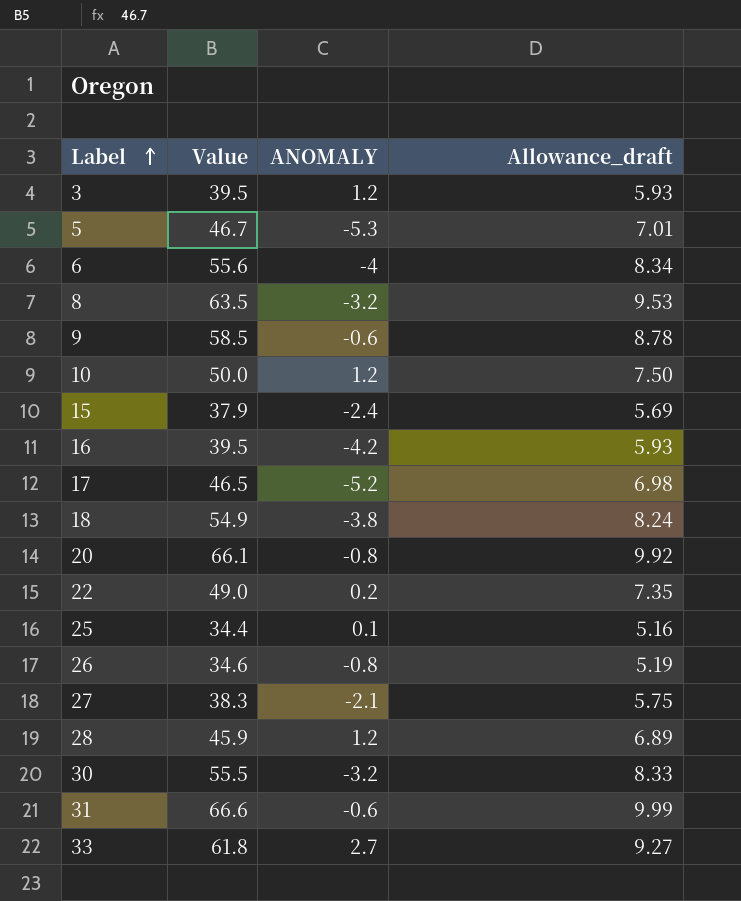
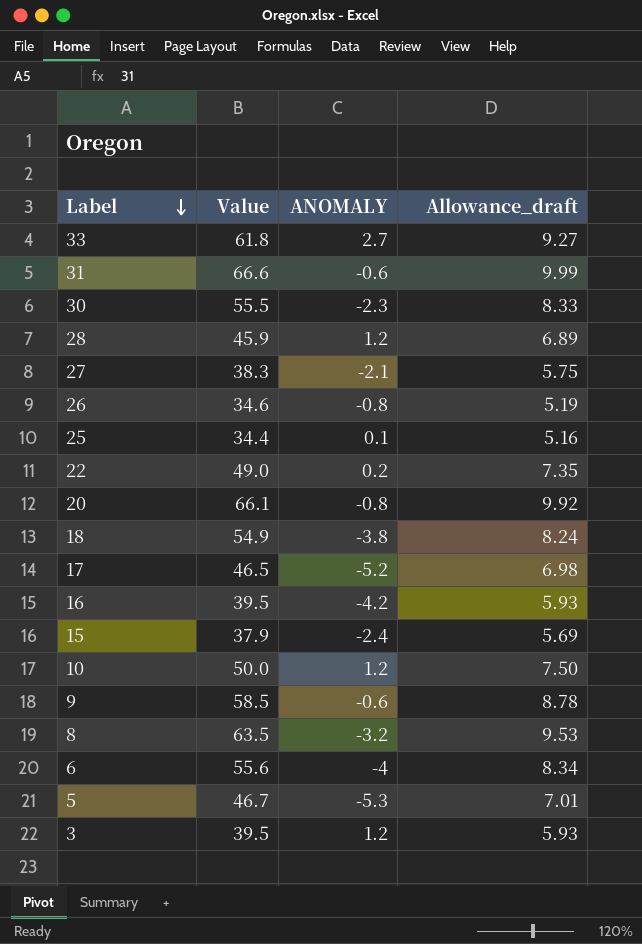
row order: Label ascending -> Label descending
30 | ANOMALY: -3.2 -> -2.3

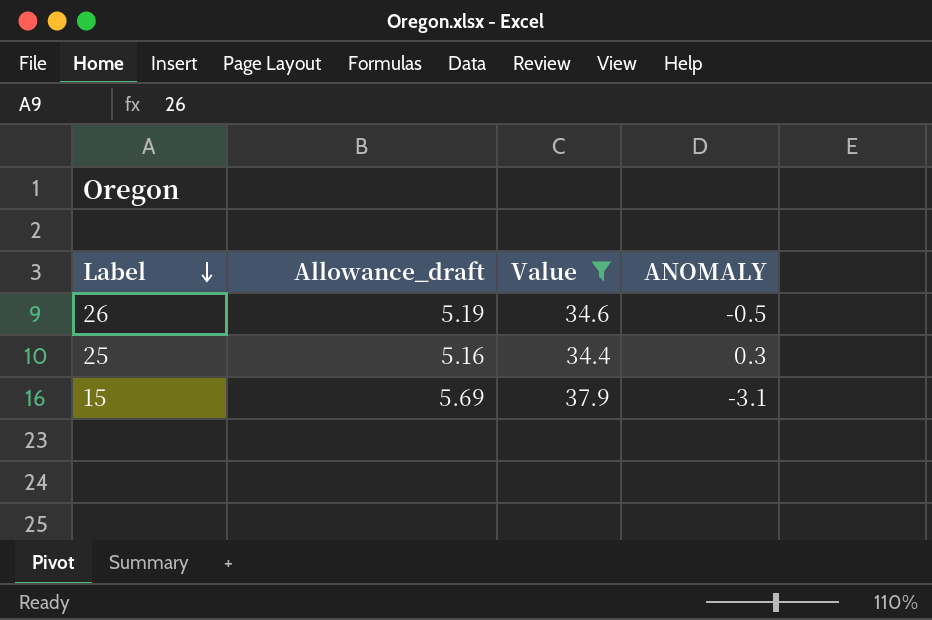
filter: none -> Value <= 37.9
column Allowance_draft | position: 4 -> 2
26 | ANOMALY: -0.8 -> -0.5
25 | ANOMALY: 0.1 -> 0.3
15 | ANOMALY: -2.4 -> -3.1

